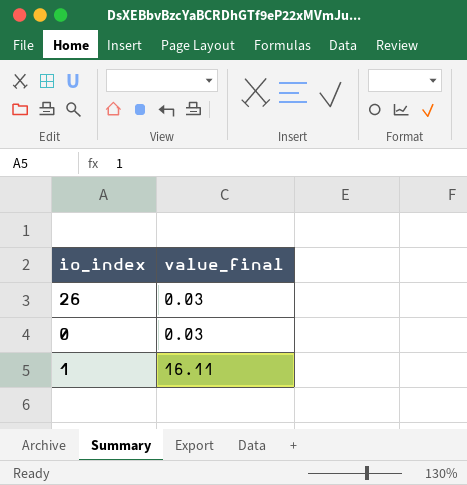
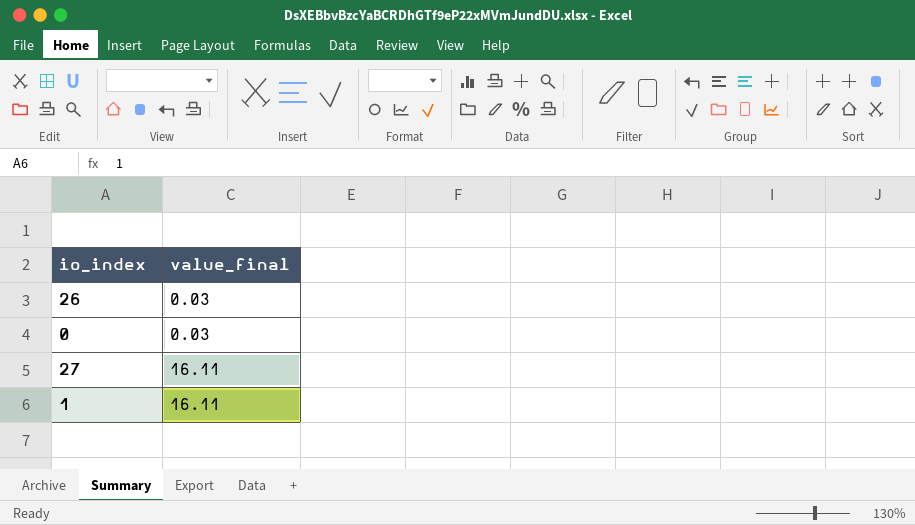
row 27: none -> 16.11

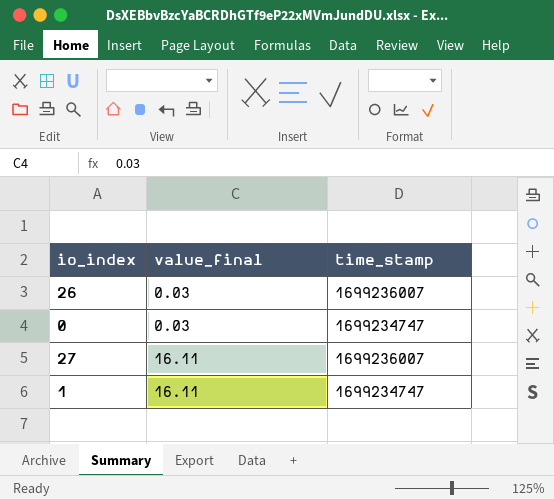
column time_stamp | position: none -> 3

